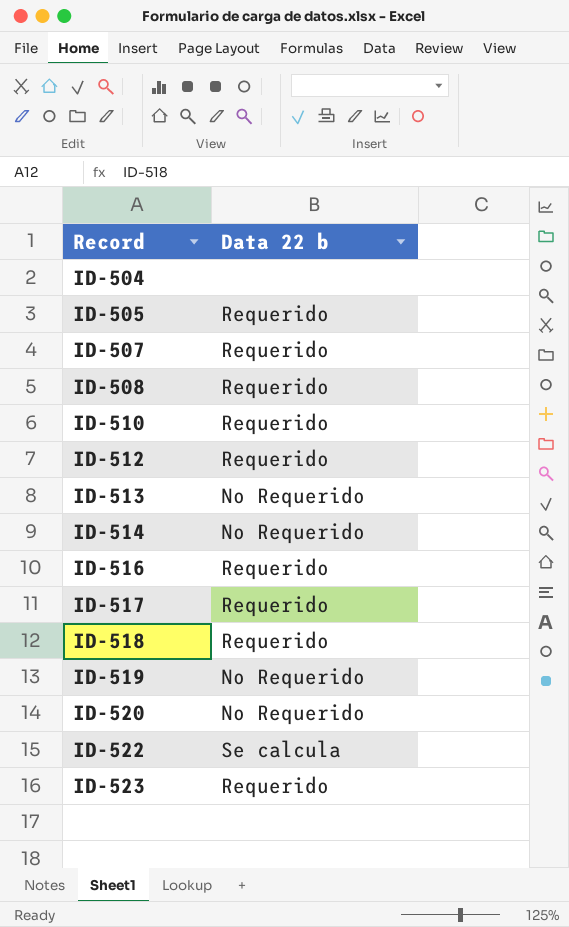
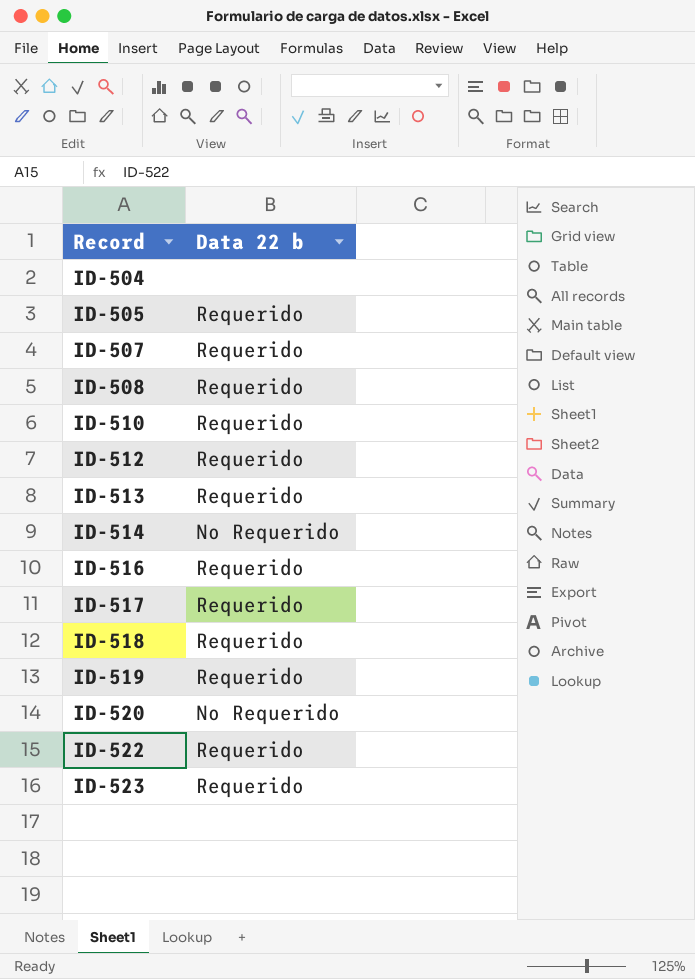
ID-513 | Data 22 b: No Requerido -> Requerido
ID-519 | Data 22 b: No Requerido -> Requerido
ID-522 | Data 22 b: Se calcula -> Requerido

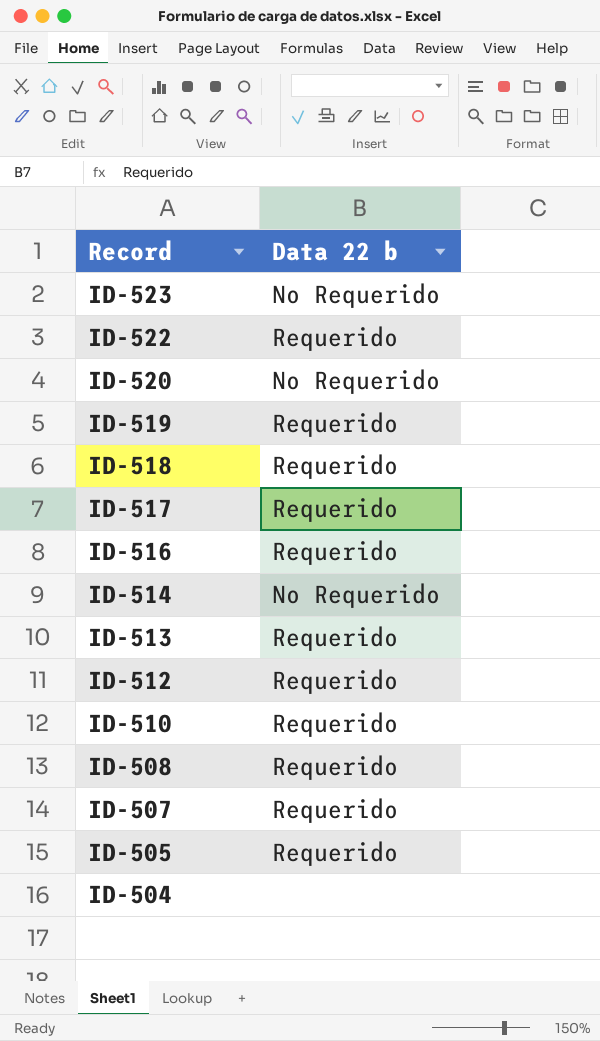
row order: Record ascending -> Record descending
ID-523 | Data 22 b: Requerido -> No Requerido

